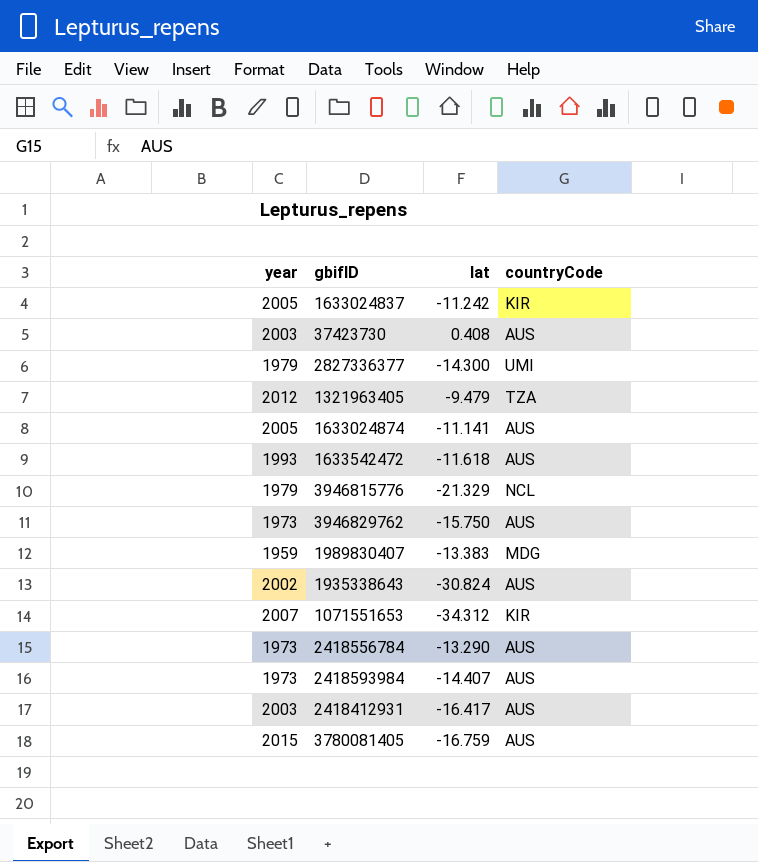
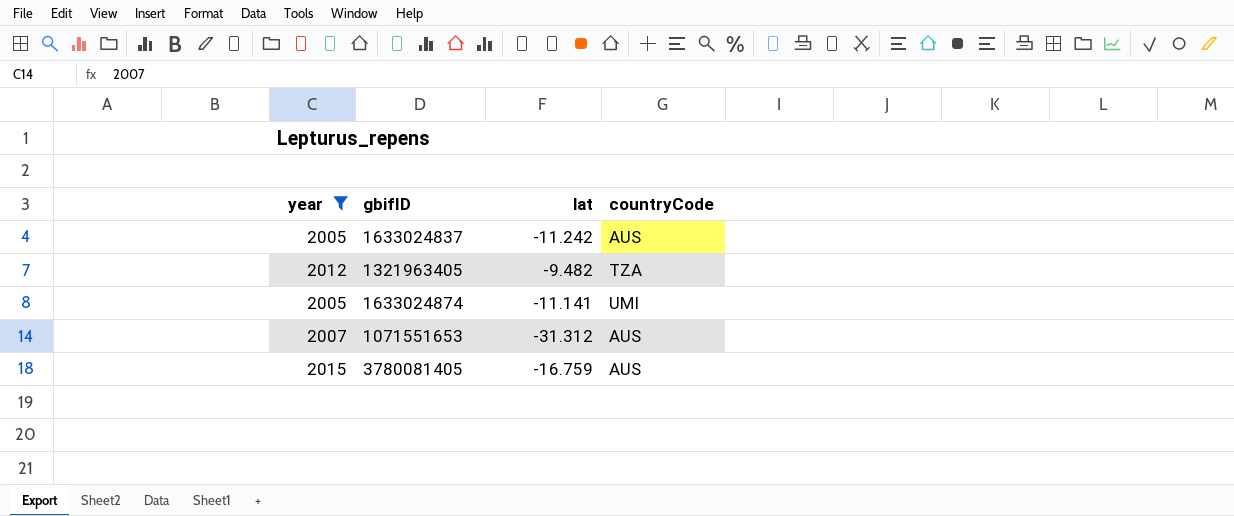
filter: none -> year >= 2005
1633024837 | countryCode: KIR -> AUS
1321963405 | lat: -9.479 -> -9.482
1633024874 | countryCode: AUS -> UMI
1071551653 | lat: -34.312 -> -31.312
1071551653 | countryCode: KIR -> AUS

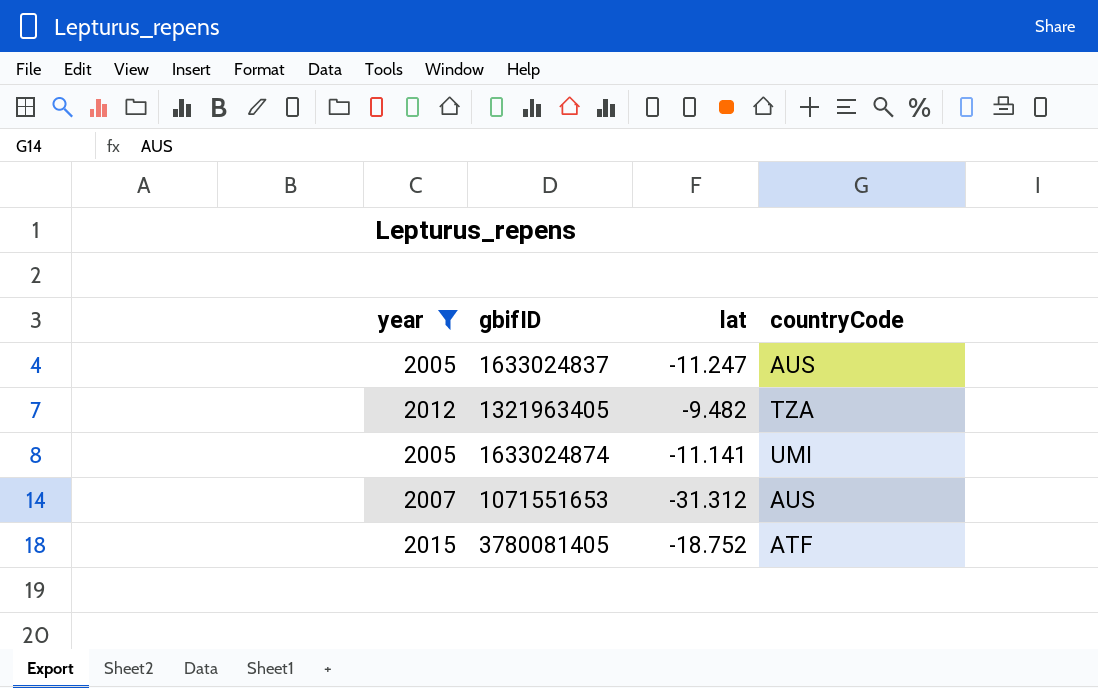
1633024837 | lat: -11.242 -> -11.247
3780081405 | lat: -16.759 -> -18.752
3780081405 | countryCode: AUS -> ATF

